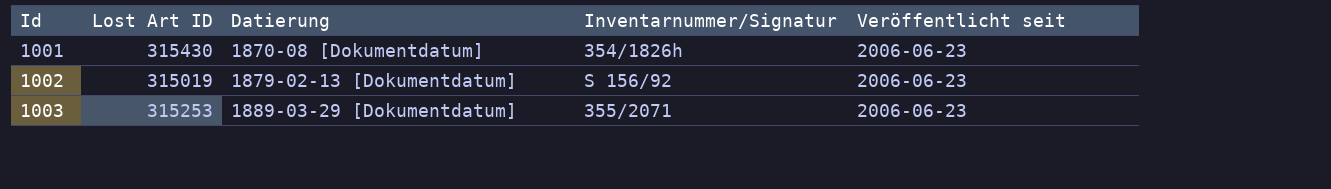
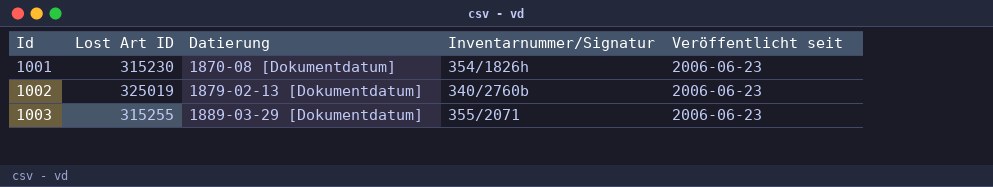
1001 | Lost Art ID: 315430 -> 315230
1002 | Lost Art ID: 315019 -> 325019
1002 | Inventarnummer/Signatur: S 156/92 -> 340/2760b
1003 | Lost Art ID: 315253 -> 315255

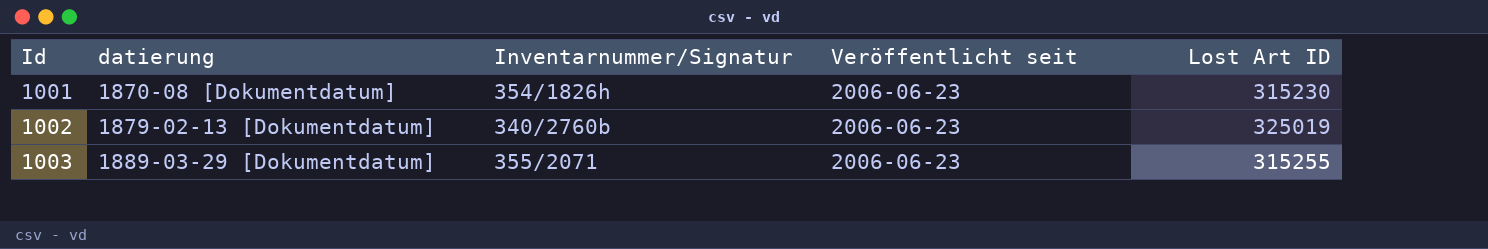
column name: Datierung -> datierung
column Lost Art ID | position: 2 -> 5

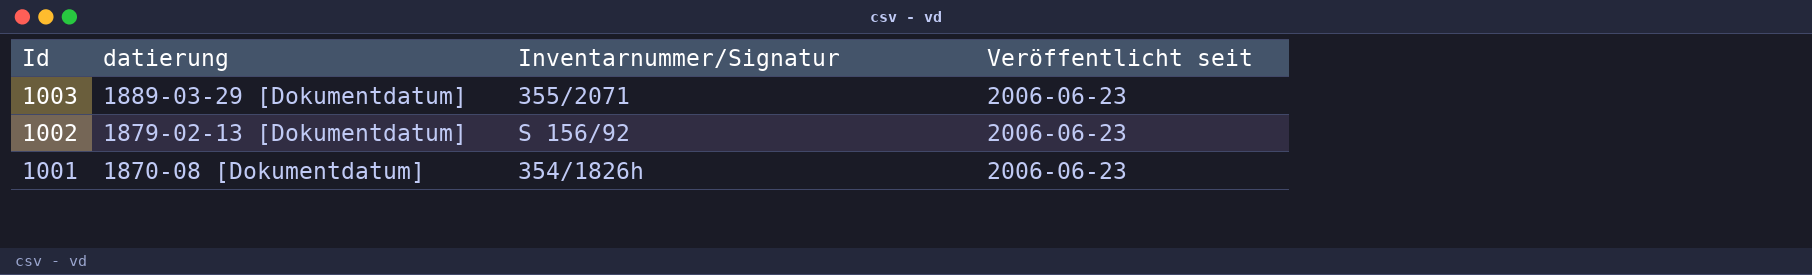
row order: Id ascending -> Id descending
column Lost Art ID | position: 5 -> none
1002 | Inventarnummer/Signatur: 340/2760b -> S 156/92

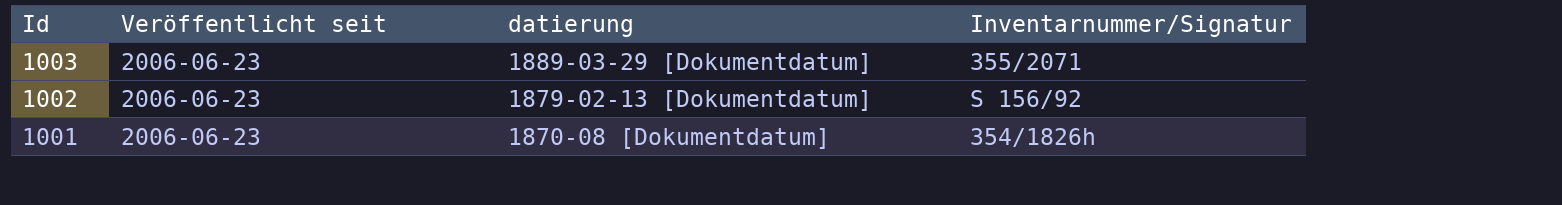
column Veröffentlicht seit | position: 4 -> 2

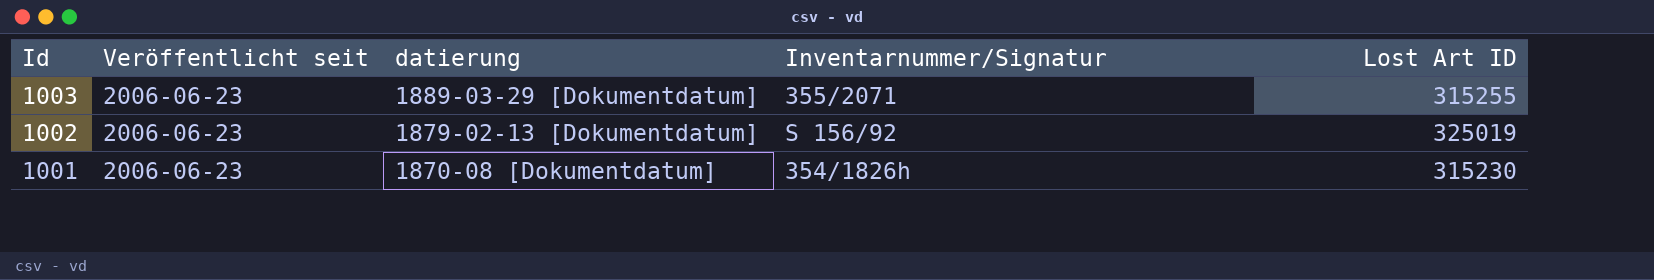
column Lost Art ID | position: none -> 5

